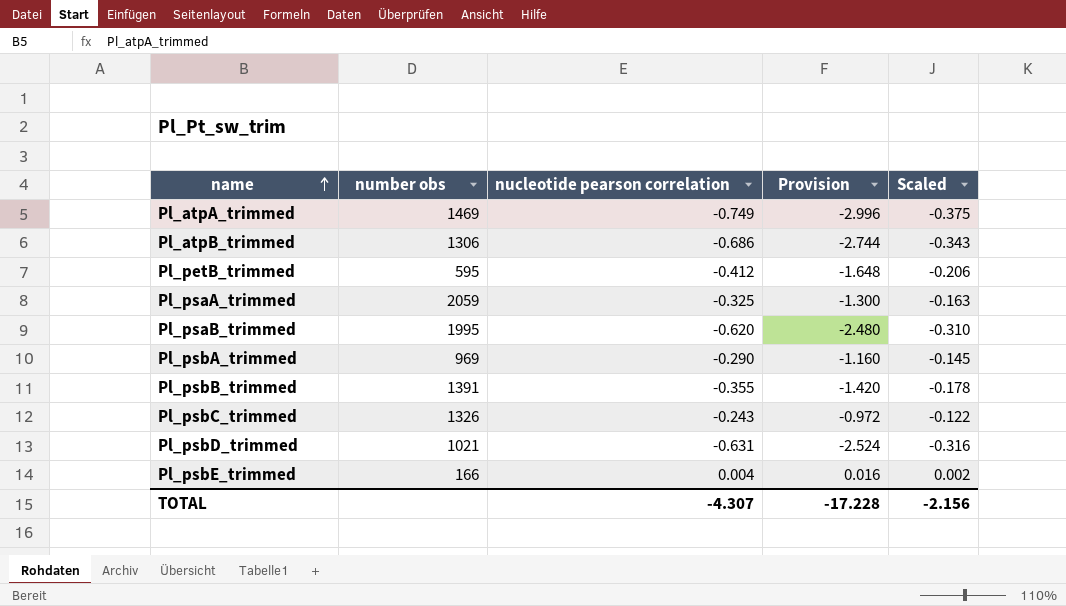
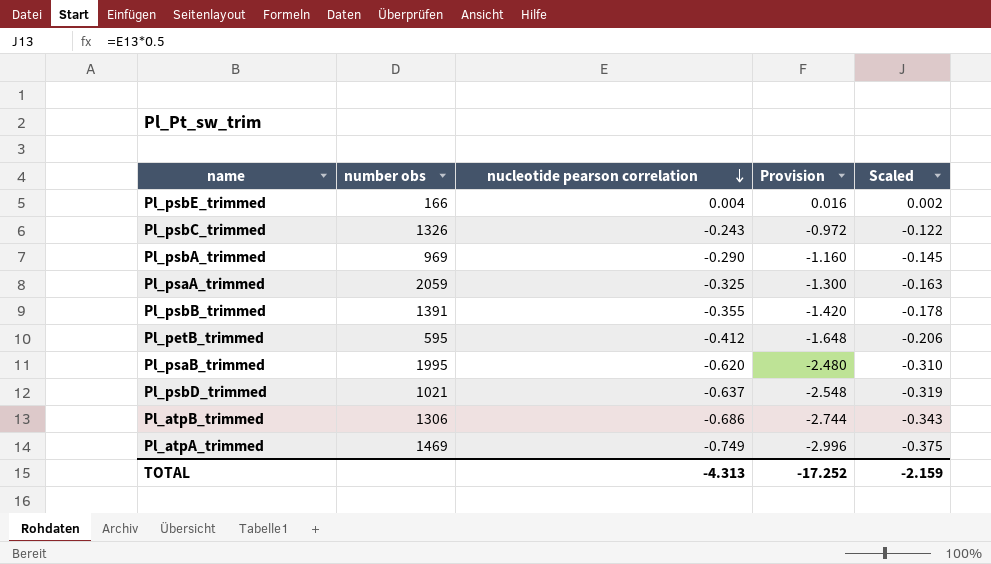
row order: name ascending -> nucleotide pearson correlation descending
Pl_psbD_trimmed | nucleotide pearson correlation: -0.631 -> -0.637
Pl_psbD_trimmed | Provision: -2.524 -> -2.548
Pl_psbD_trimmed | Scaled: -0.316 -> -0.319
TOTAL | nucleotide pearson correlation: -4.307 -> -4.313
TOTAL | Provision: -17.228 -> -17.252
TOTAL | Scaled: -2.156 -> -2.159

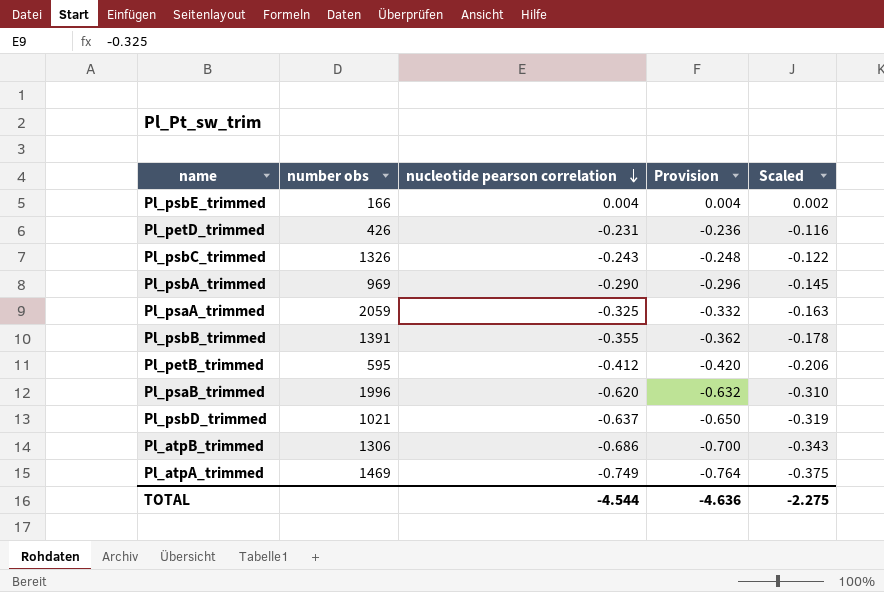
column Provision | formula: [nucleotide pearson correlation] * 4 -> [nucleotide pearson correlation] * 1.02
row Pl_petD_trimmed: none -> 426 | -0.231 | -0.236 | -0.116
Pl_psaB_trimmed | number obs: 1995 -> 1996
TOTAL | nucleotide pearson correlation: -4.313 -> -4.544
TOTAL | Provision: -17.252 -> -4.636
TOTAL | Scaled: -2.159 -> -2.275

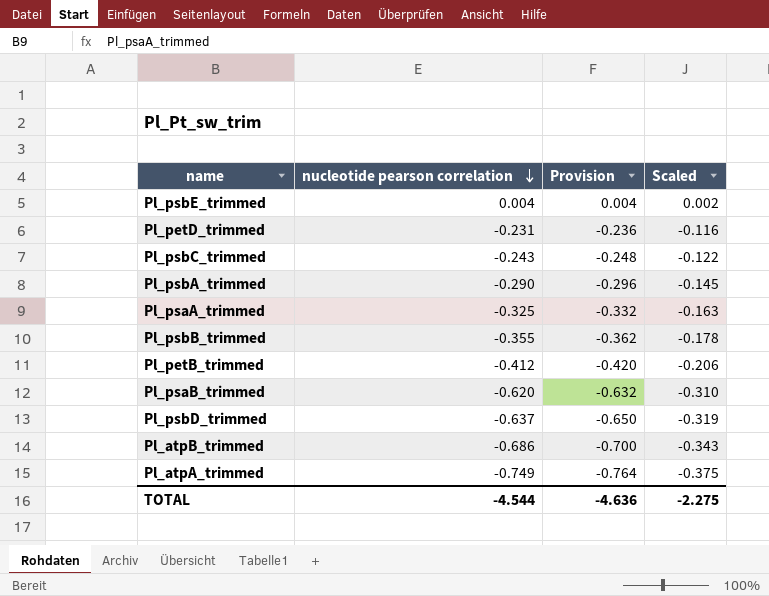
column number obs | position: 2 -> none

